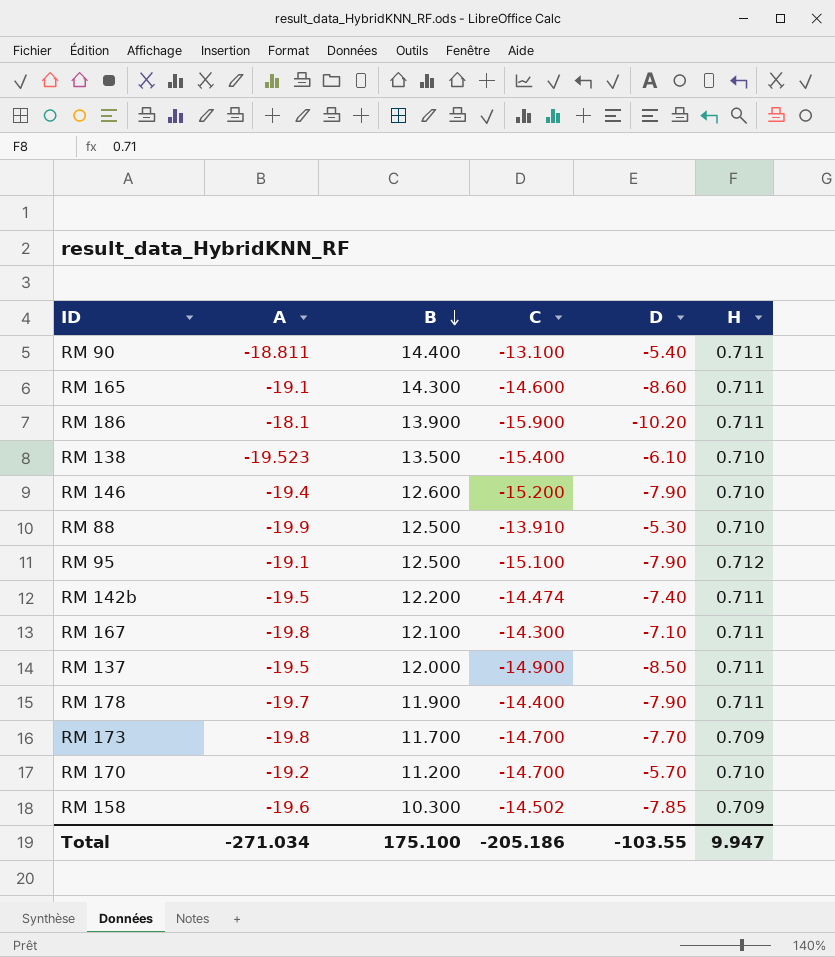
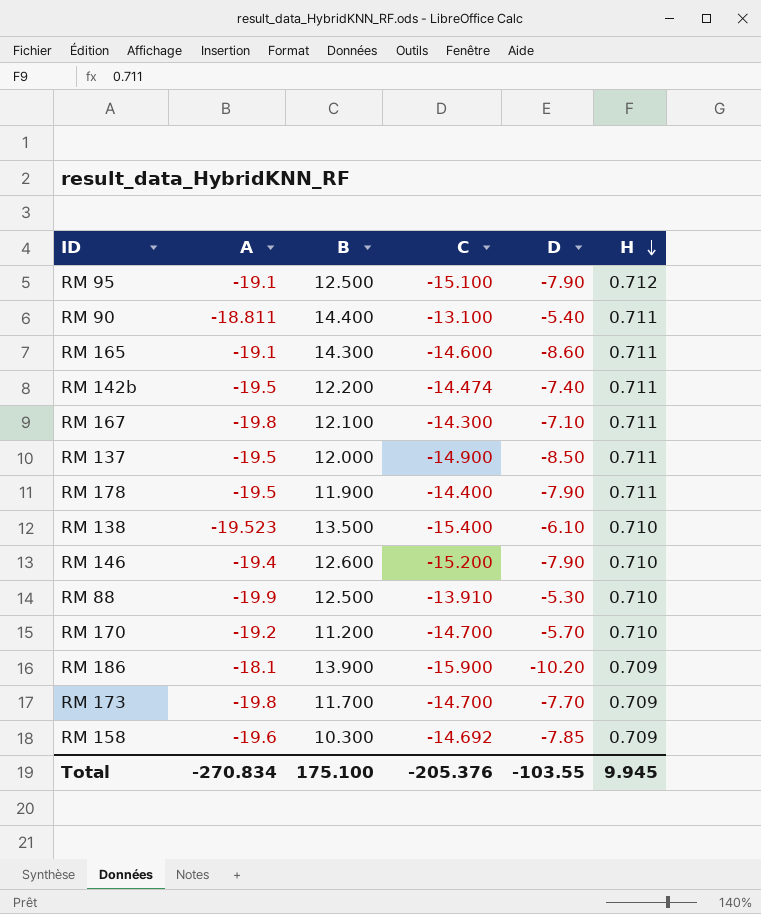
row order: B descending -> H descending
RM 178 | A: -19.7 -> -19.5
RM 186 | H: 0.711 -> 0.709
RM 158 | C: -14.502 -> -14.692
Total | A: -271.034 -> -270.834
Total | C: -205.186 -> -205.376
Total | H: 9.947 -> 9.945

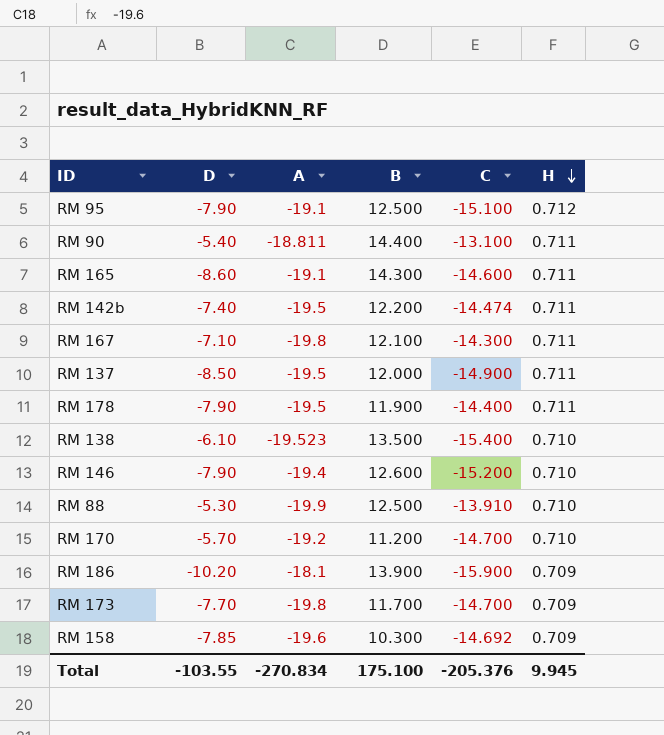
column D | position: 5 -> 2

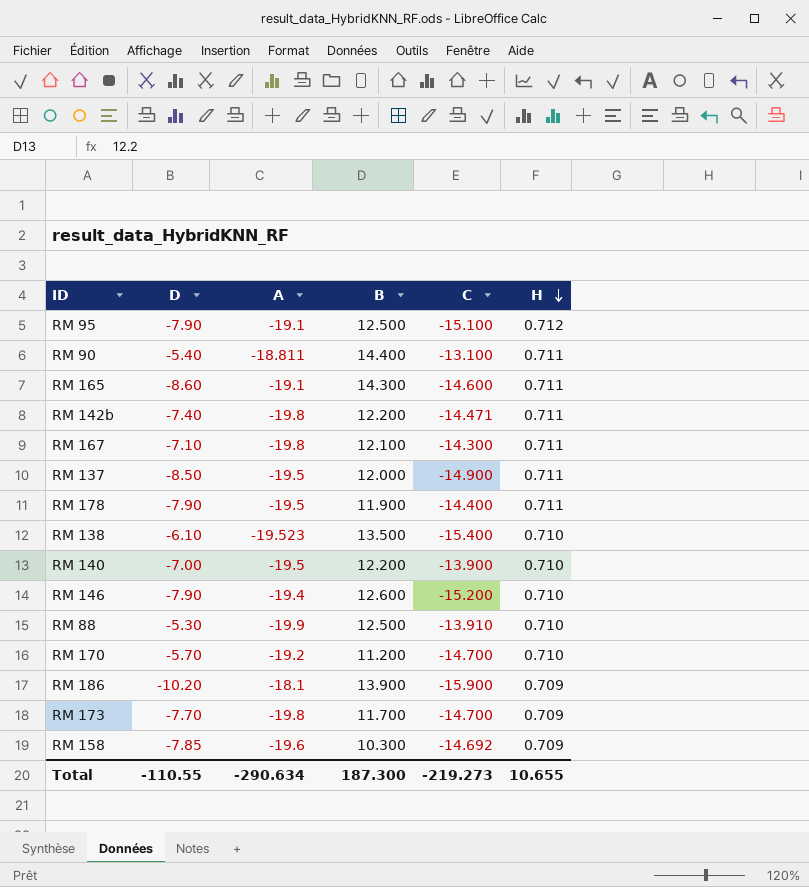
RM 142b | A: -19.5 -> -19.8
RM 142b | C: -14.474 -> -14.471
row RM 140: none -> -7.00 | -19.5 | 12.200 | -13.900 | 0.710
Total | D: -103.55 -> -110.55
Total | A: -270.834 -> -290.634
Total | B: 175.100 -> 187.300
Total | C: -205.376 -> -219.273
Total | H: 9.945 -> 10.655

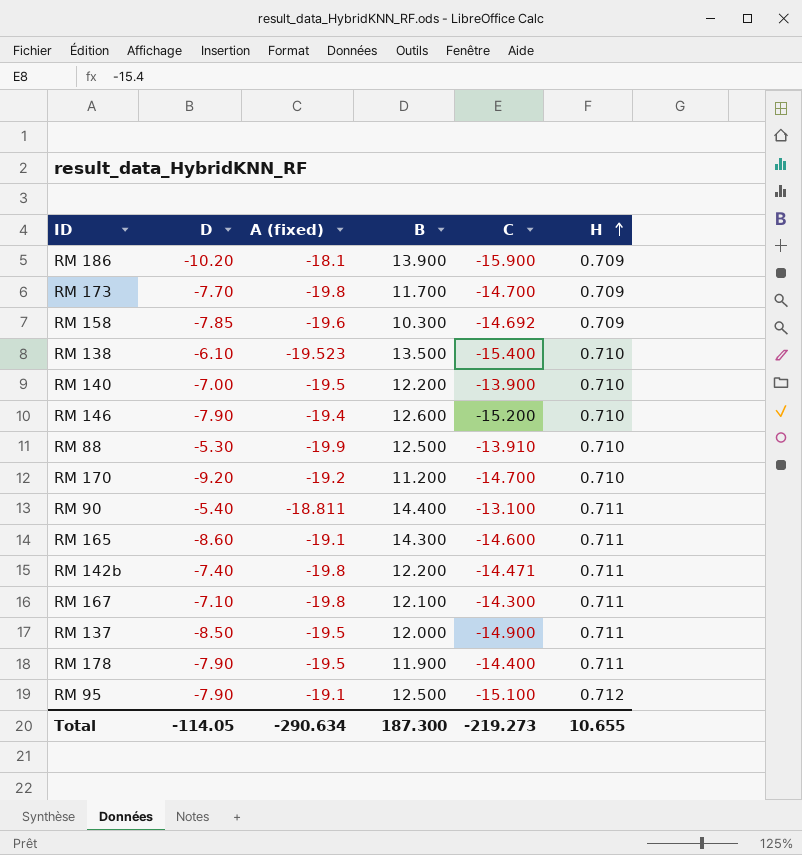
row order: H descending -> H ascending
column name: A -> A (fixed)
RM 170 | D: -5.70 -> -9.20
Total | D: -110.55 -> -114.05

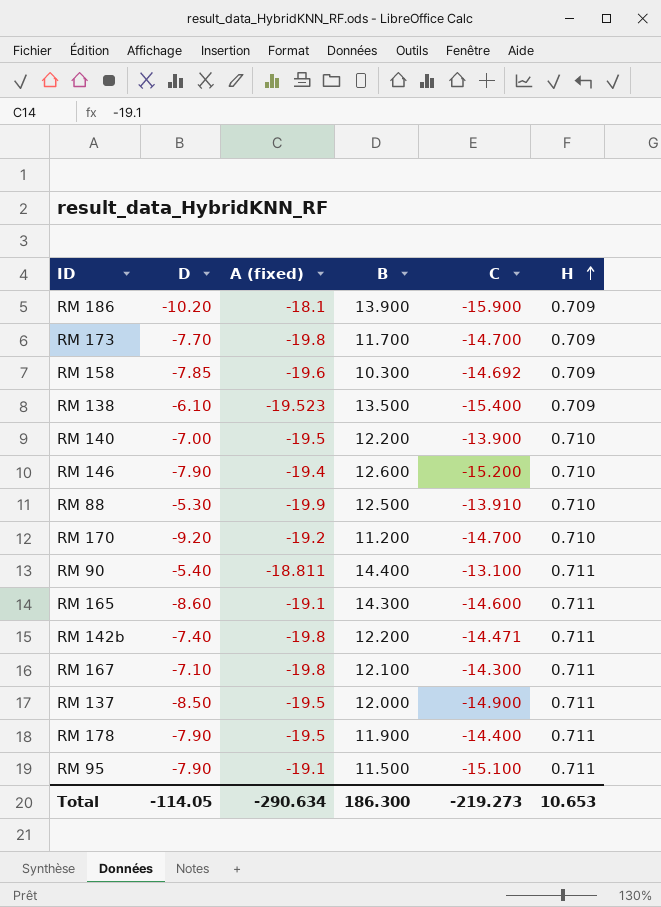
RM 138 | H: 0.710 -> 0.709
RM 95 | B: 12.500 -> 11.500
RM 95 | H: 0.712 -> 0.711
Total | B: 187.300 -> 186.300
Total | H: 10.655 -> 10.653

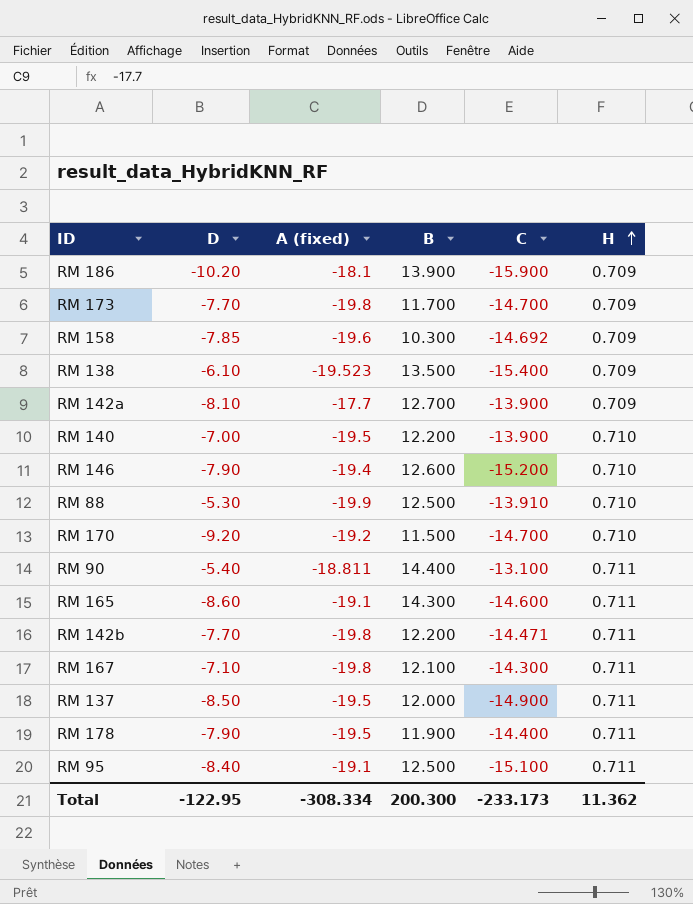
row RM 142a: none -> -8.10 | -17.7 | 12.700 | -13.900 | 0.709
RM 170 | B: 11.200 -> 11.500
RM 142b | D: -7.40 -> -7.70
RM 95 | D: -7.90 -> -8.40
RM 95 | B: 11.500 -> 12.500
Total | D: -114.05 -> -122.95
Total | A (fixed): -290.634 -> -308.334
Total | B: 186.300 -> 200.300
Total | C: -219.273 -> -233.173
Total | H: 10.653 -> 11.362

